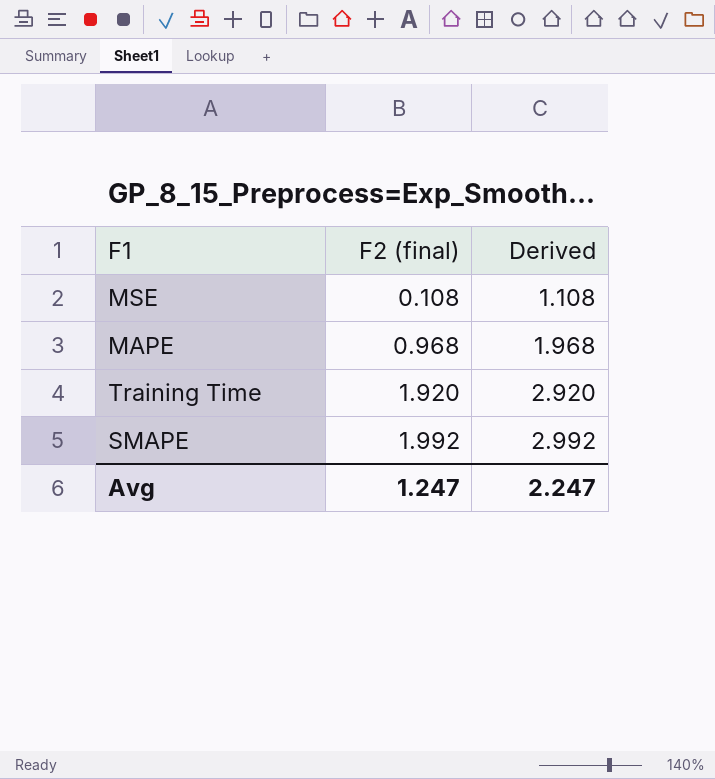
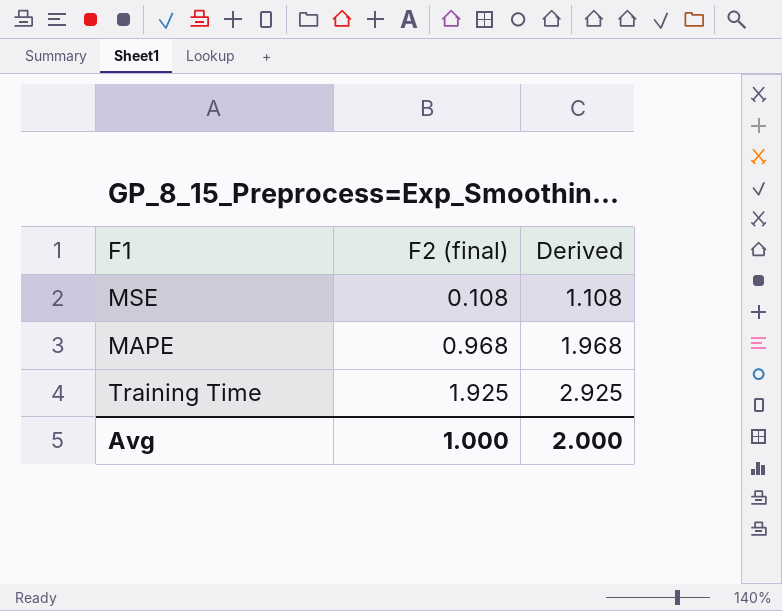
row SMAPE: 1.992 | 2.992 -> none
Training Time | F2 (final): 1.920 -> 1.925
Training Time | Derived: 2.920 -> 2.925
Avg | F2 (final): 1.247 -> 1.000
Avg | Derived: 2.247 -> 2.000

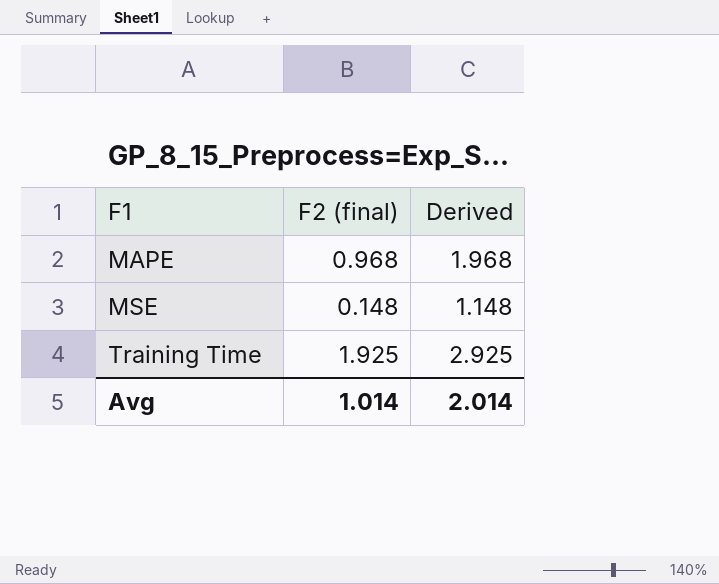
row order: F2 (final) ascending -> F1 ascending
MSE | F2 (final): 0.108 -> 0.148
MSE | Derived: 1.108 -> 1.148
Avg | F2 (final): 1.000 -> 1.014
Avg | Derived: 2.000 -> 2.014

